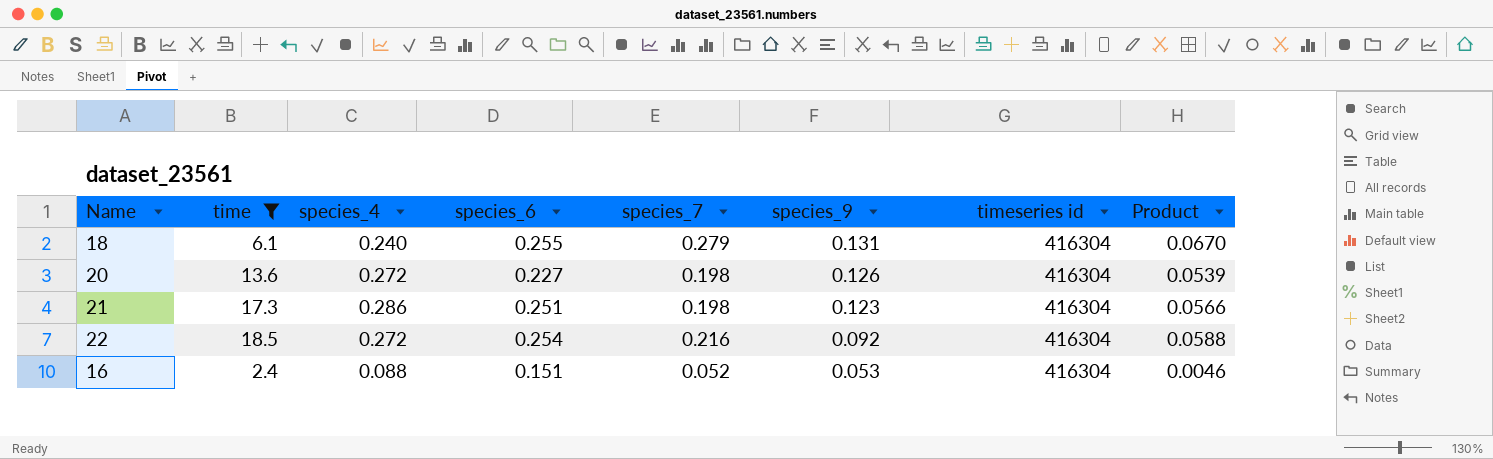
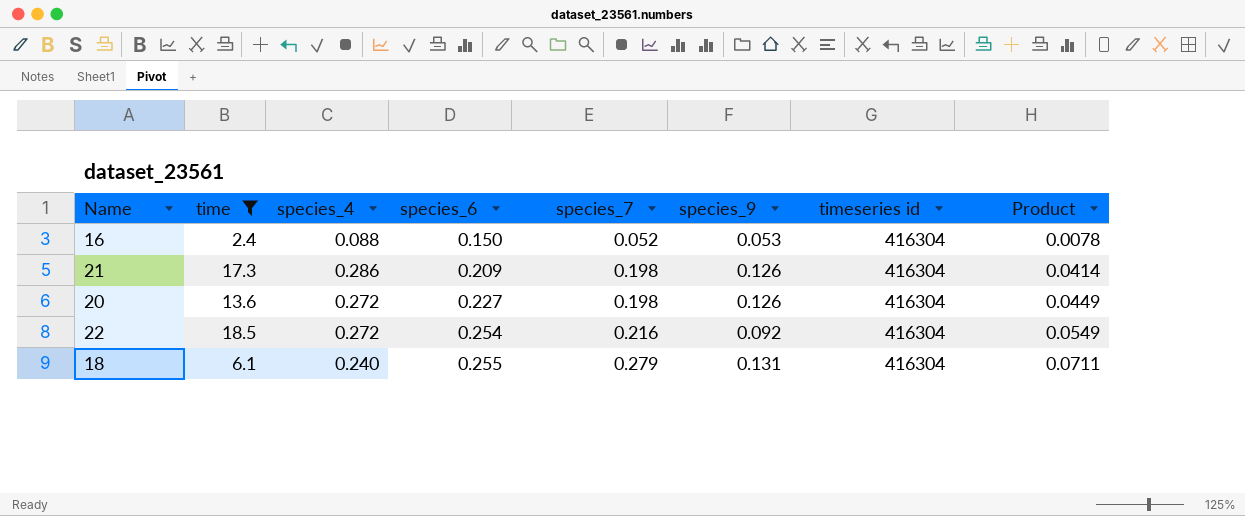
row order: species_9 descending -> species_6 ascending
column Product | formula: [species_4] * [species_7] -> [species_6] * [species_7]
16 | species_6: 0.151 -> 0.150
21 | species_6: 0.251 -> 0.209
21 | species_9: 0.123 -> 0.126

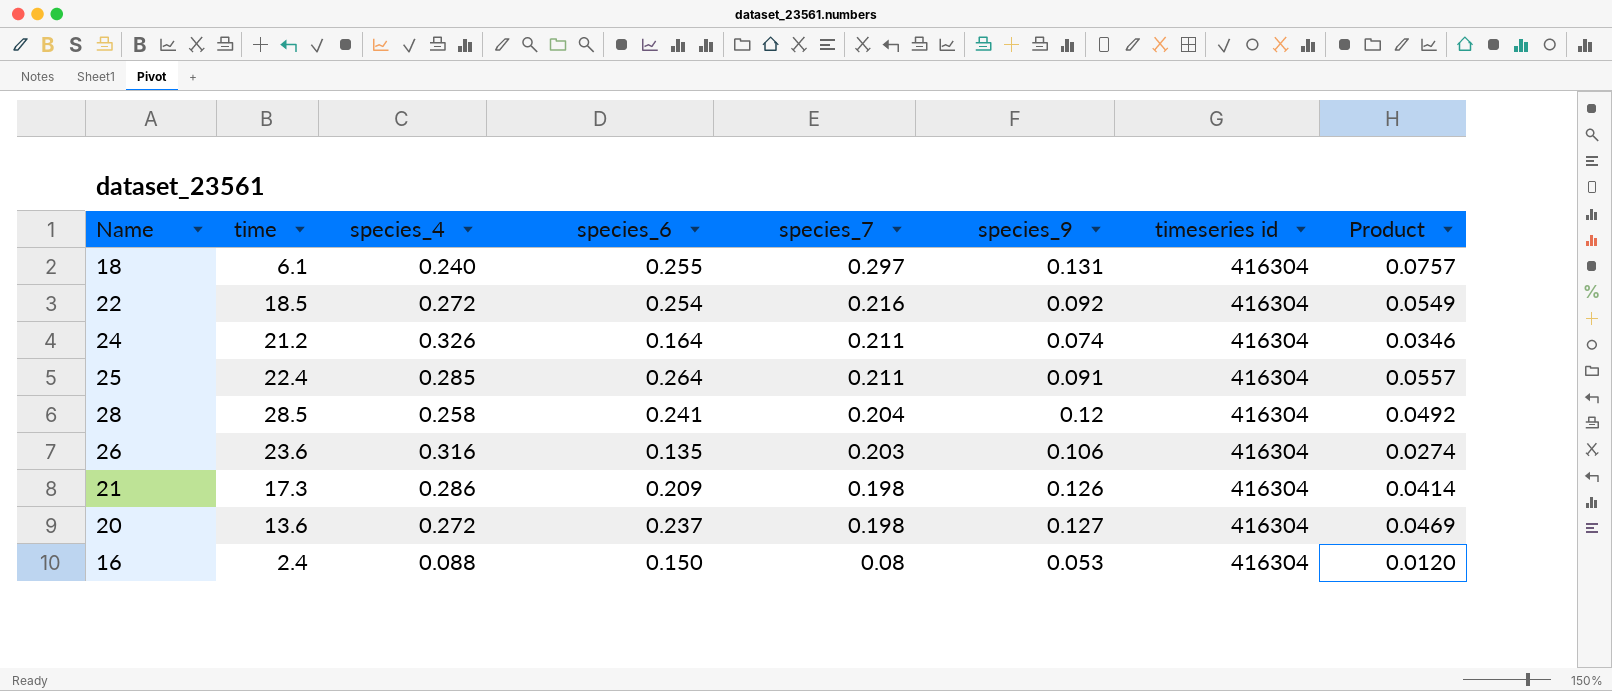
filter: time <= 18.5 -> none
row order: species_6 ascending -> species_7 descending
18 | species_7: 0.279 -> 0.297
18 | Product: 0.0711 -> 0.0757
20 | species_6: 0.227 -> 0.237
20 | species_9: 0.126 -> 0.127
20 | Product: 0.0449 -> 0.0469
16 | species_7: 0.052 -> 0.08
16 | Product: 0.0078 -> 0.0120

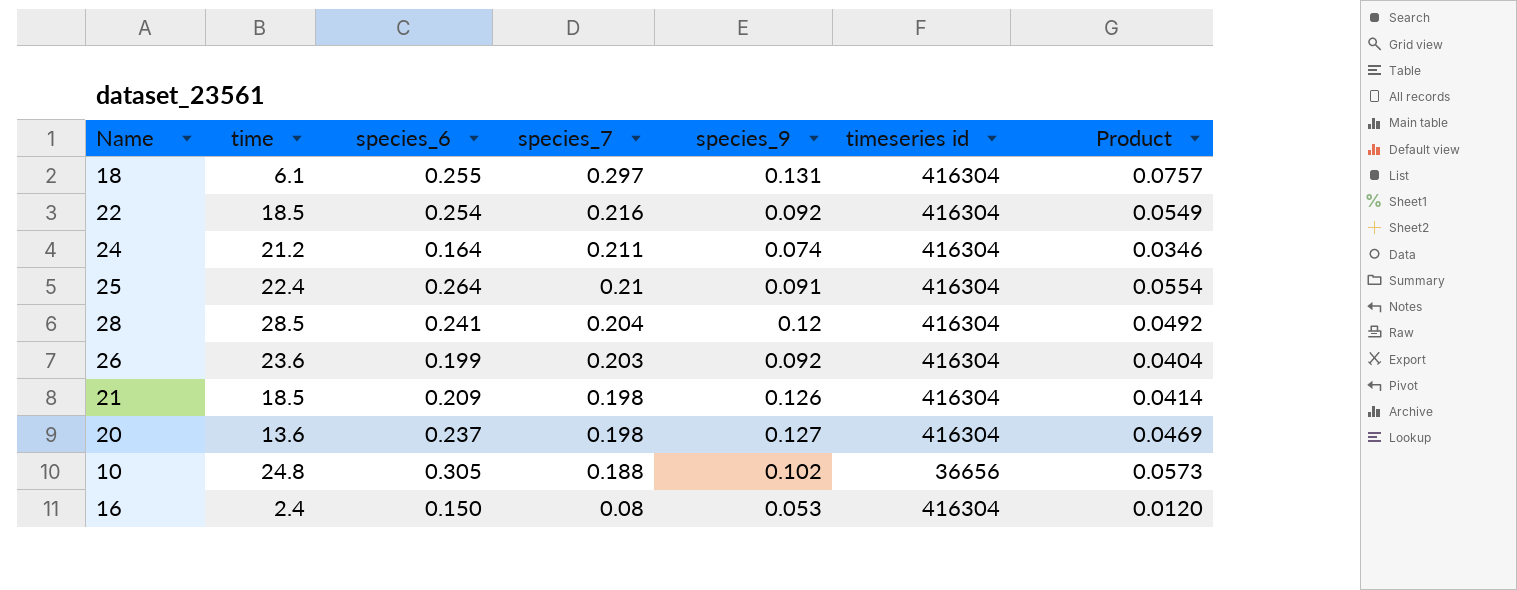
column species_4 | position: 3 -> none
25 | species_7: 0.211 -> 0.21
25 | Product: 0.0557 -> 0.0554
26 | species_6: 0.135 -> 0.199
26 | species_9: 0.106 -> 0.092
26 | Product: 0.0274 -> 0.0404
21 | time: 17.3 -> 18.5
row 10: none -> 24.8 | 0.305 | 0.188 | 0.102 | 36656 | 0.0573

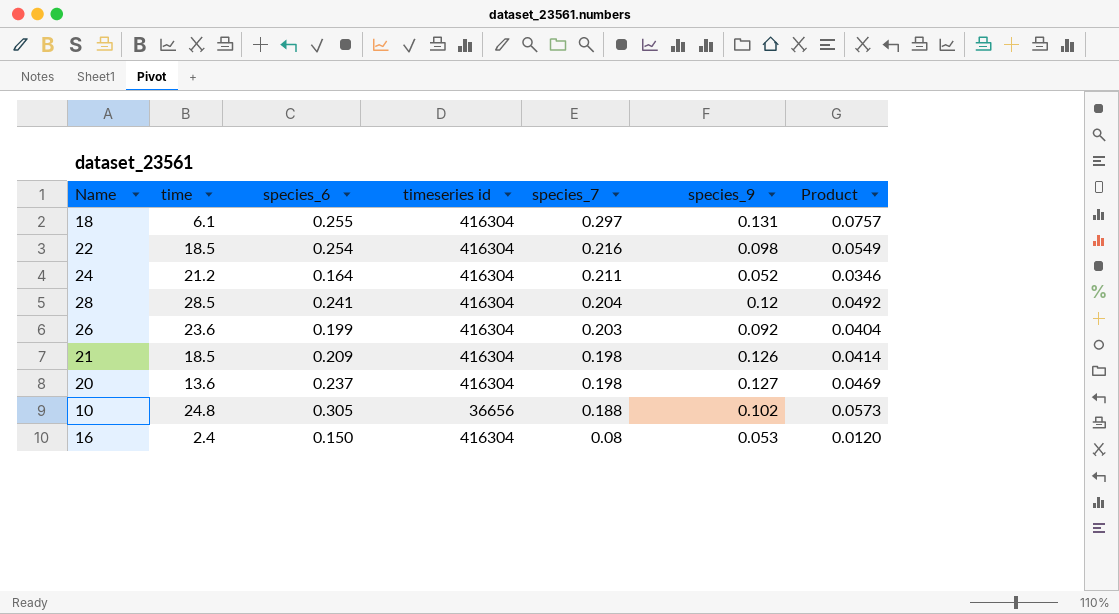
column timeseries id | position: 6 -> 4
row 25: 22.4 | 0.264 | 0.21 | 0.091 | 416304 | 0.0554 -> none
22 | species_9: 0.092 -> 0.098
24 | species_9: 0.074 -> 0.052

